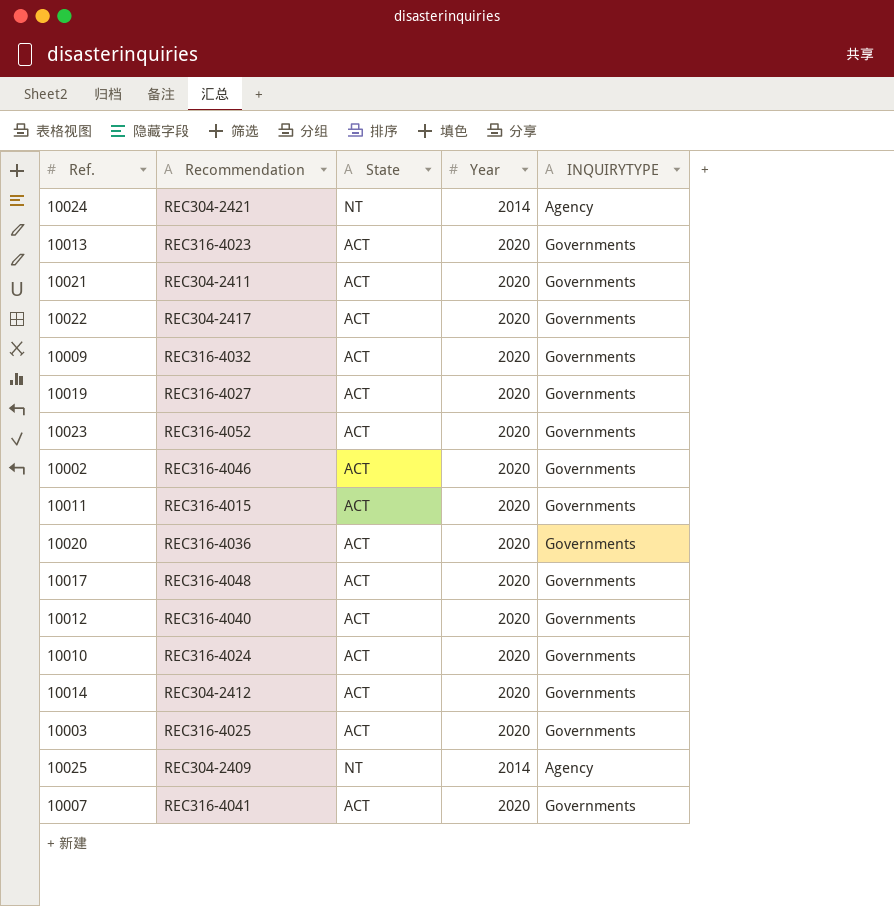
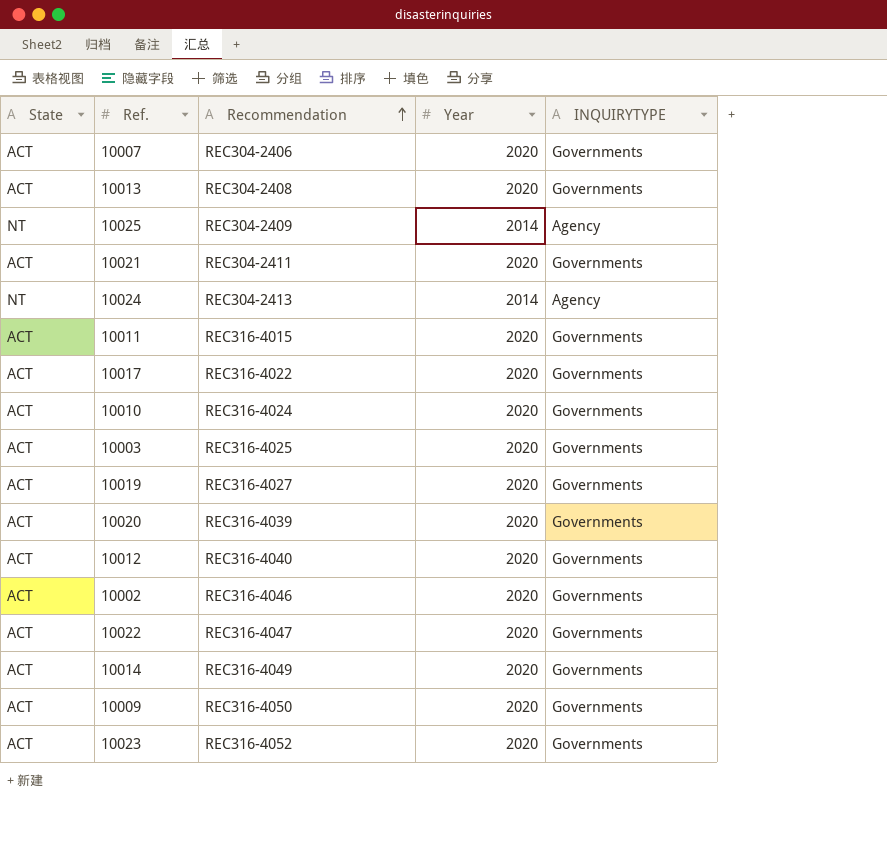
row order: none -> Recommendation ascending
column State | position: 3 -> 1
10007 | Recommendation: REC316-4041 -> REC304-2406
10013 | Recommendation: REC316-4023 -> REC304-2408
10024 | Recommendation: REC304-2421 -> REC304-2413
10017 | Recommendation: REC316-4048 -> REC316-4022
10020 | Recommendation: REC316-4036 -> REC316-4039
10022 | Recommendation: REC304-2417 -> REC316-4047
10014 | Recommendation: REC304-2412 -> REC316-4049
10009 | Recommendation: REC316-4032 -> REC316-4050

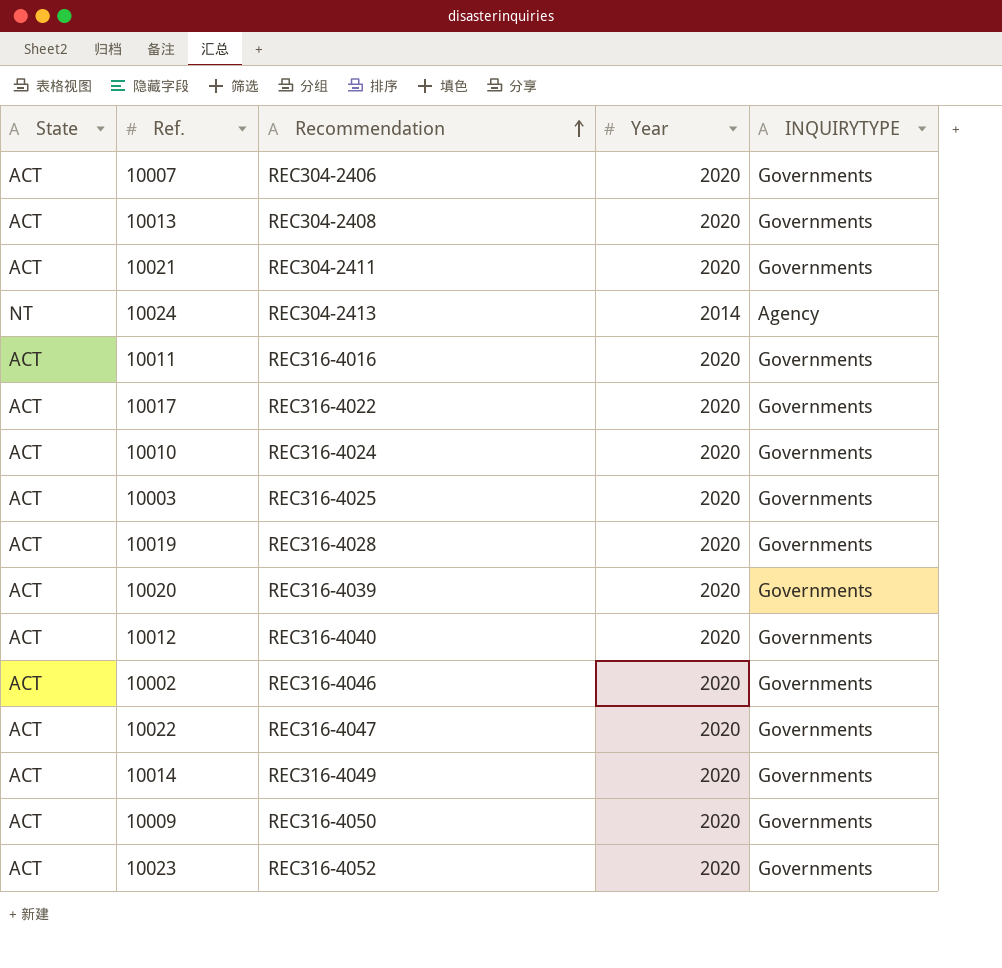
row 10025: NT | REC304-2409 | 2014 | Agency -> none
10011 | Recommendation: REC316-4015 -> REC316-4016
10019 | Recommendation: REC316-4027 -> REC316-4028

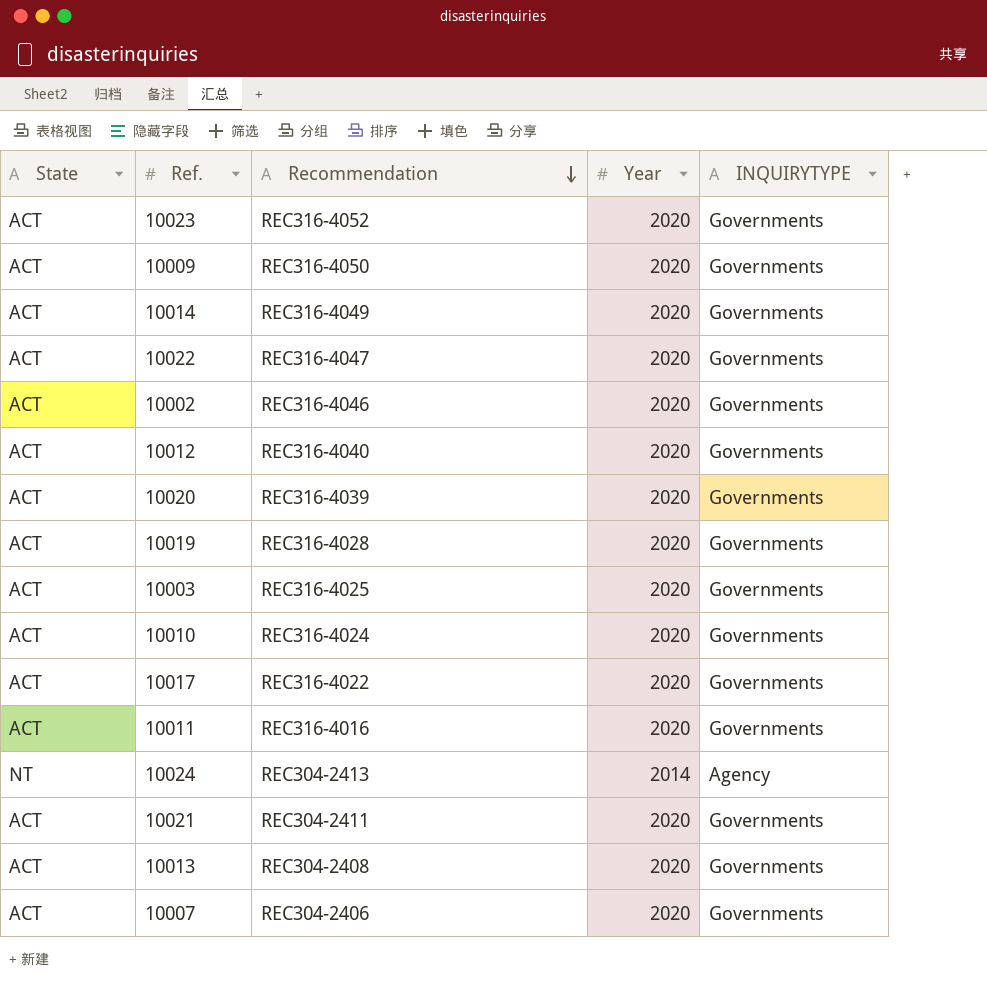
row order: Recommendation ascending -> Recommendation descending

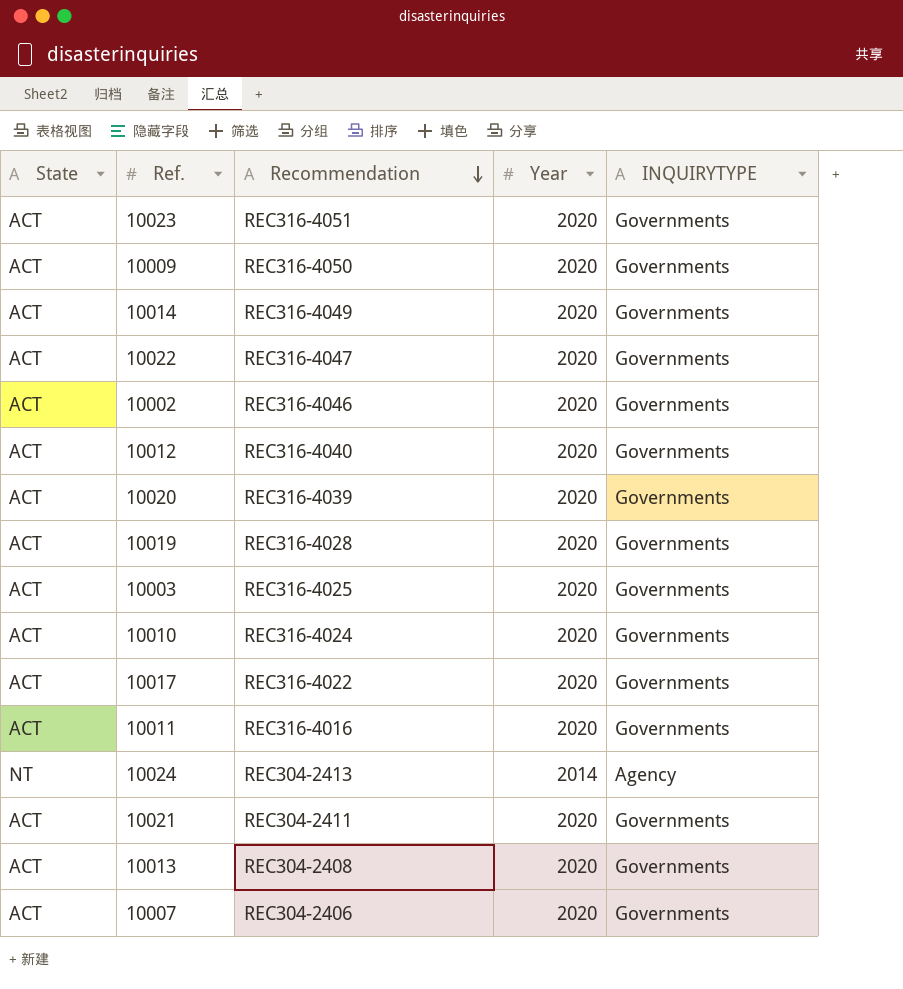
10023 | Recommendation: REC316-4052 -> REC316-4051

